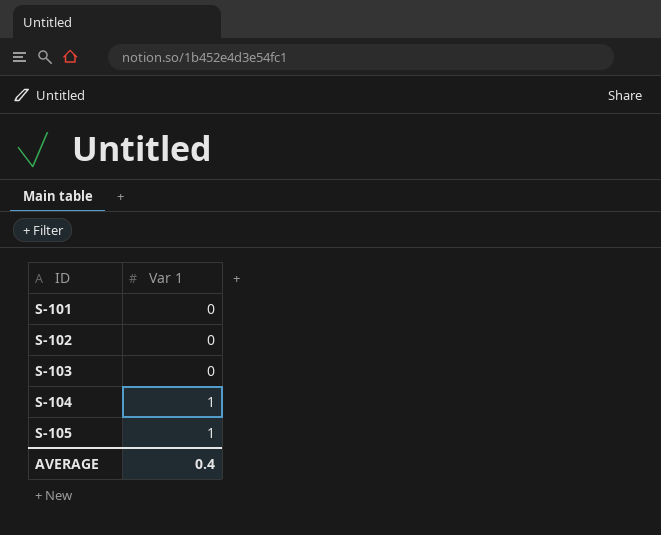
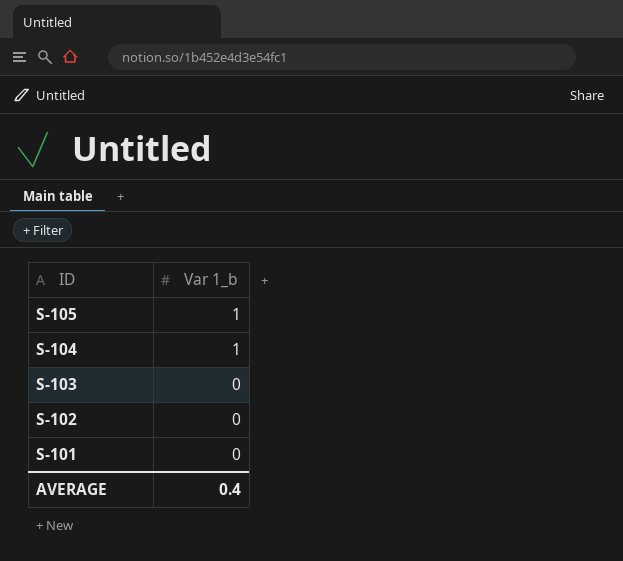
row order: ID ascending -> ID descending
column name: Var 1 -> Var 1_b

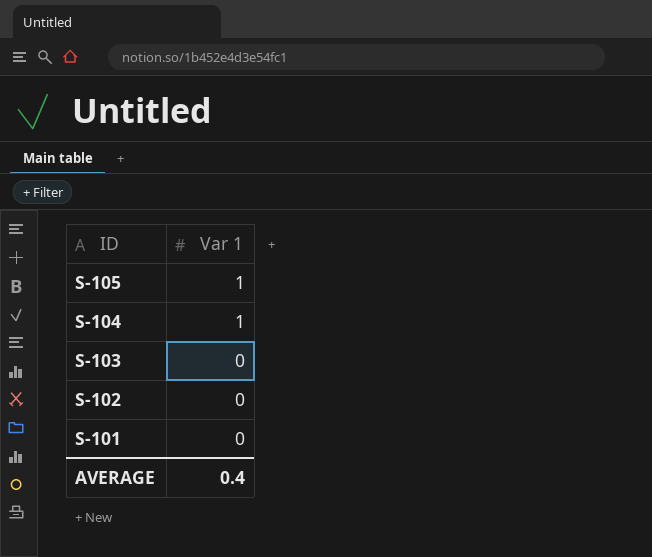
column name: Var 1_b -> Var 1

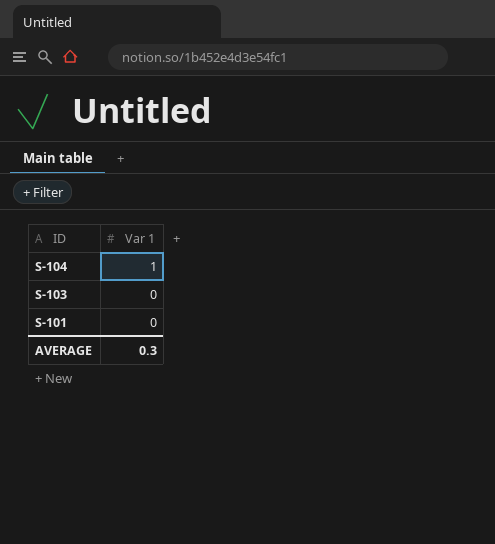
row S-105: 1 -> none
row S-102: 0 -> none
AVERAGE | Var 1: 0.4 -> 0.3

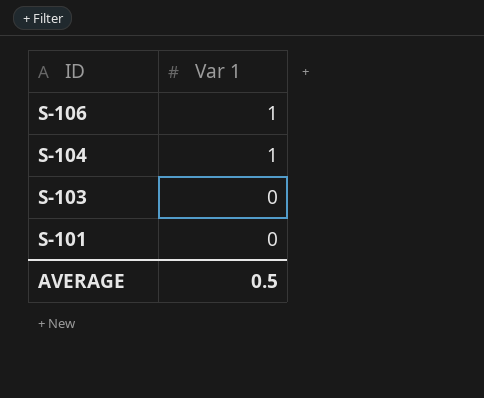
row S-106: none -> 1
AVERAGE | Var 1: 0.3 -> 0.5

